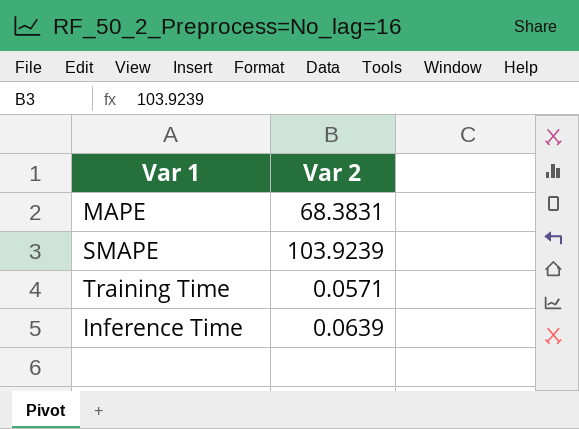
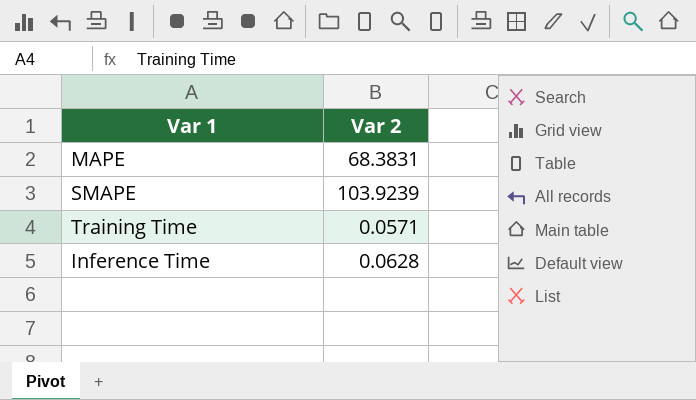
Inference Time | Var 2: 0.0639 -> 0.0628

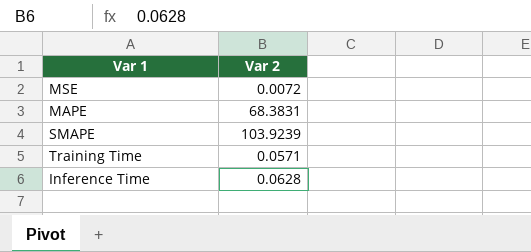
row MSE: none -> 0.0072

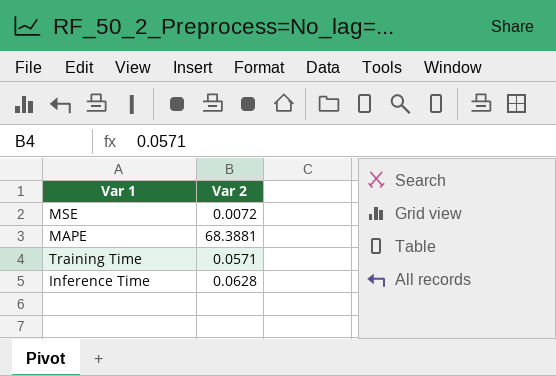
row SMAPE: 103.9239 -> none
MAPE | Var 2: 68.3831 -> 68.3881

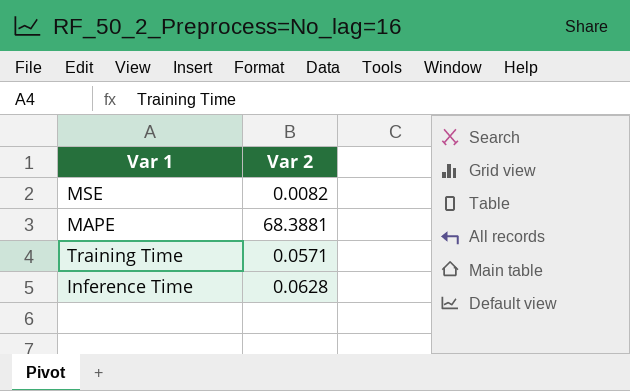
MSE | Var 2: 0.0072 -> 0.0082

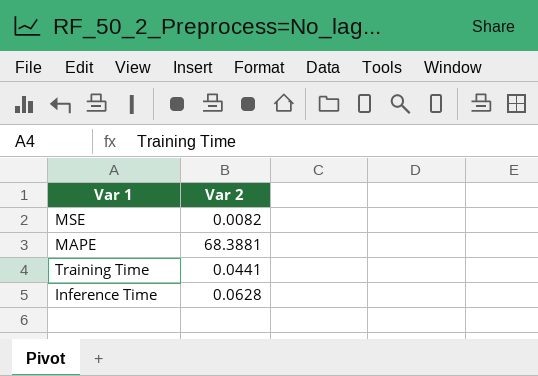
Training Time | Var 2: 0.0571 -> 0.0441

